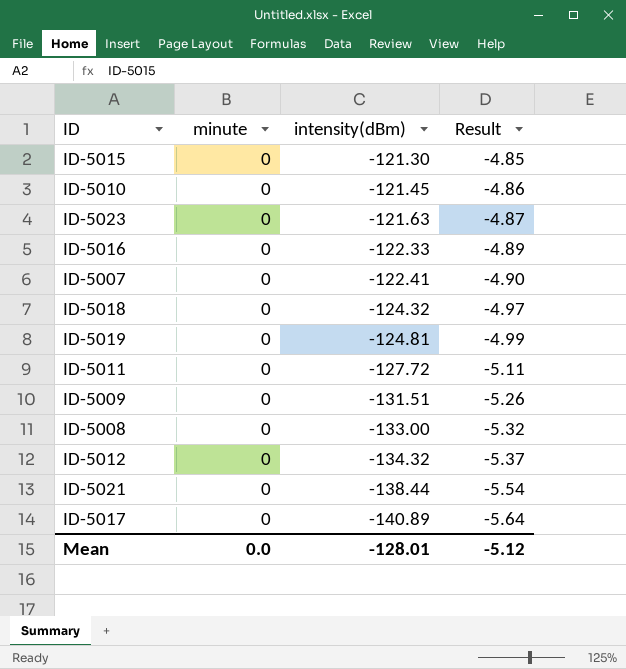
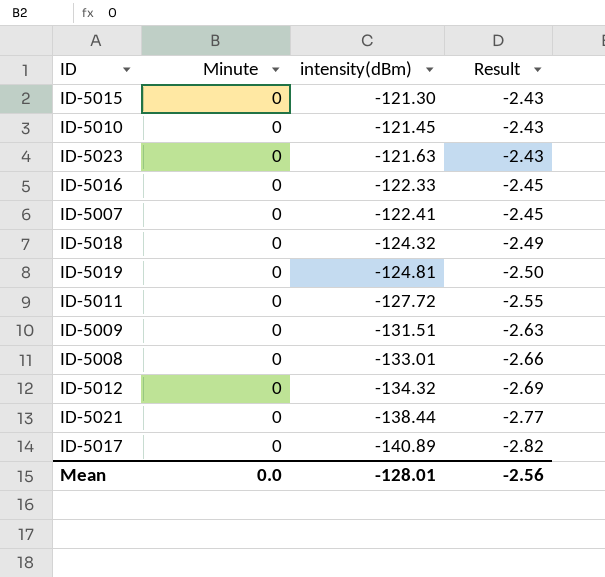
column name: minute -> Minute
column Result | formula: [intensity(dBm)] * 0.04 -> [intensity(dBm)] * 0.02
ID-5008 | intensity(dBm): -133.00 -> -133.01
Mean | Result: -5.12 -> -2.56

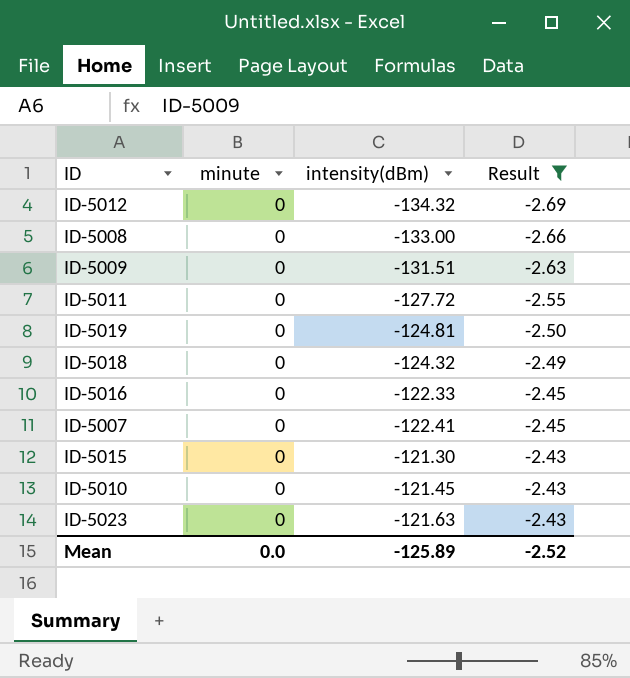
filter: none -> Result >= -2.69
row order: intensity(dBm) descending -> Result ascending
column name: Minute -> minute
ID-5008 | intensity(dBm): -133.01 -> -133.00
Mean | intensity(dBm): -128.01 -> -125.89
Mean | Result: -2.56 -> -2.52

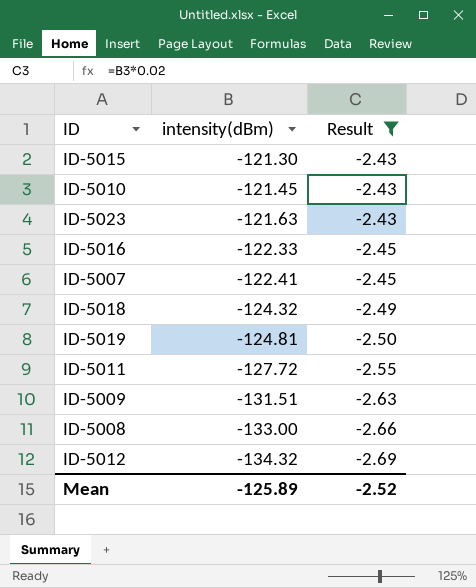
row order: Result ascending -> intensity(dBm) descending
column minute | position: 2 -> none

